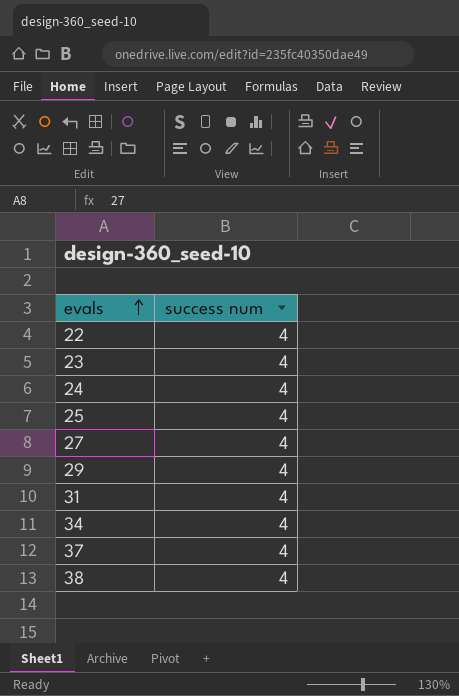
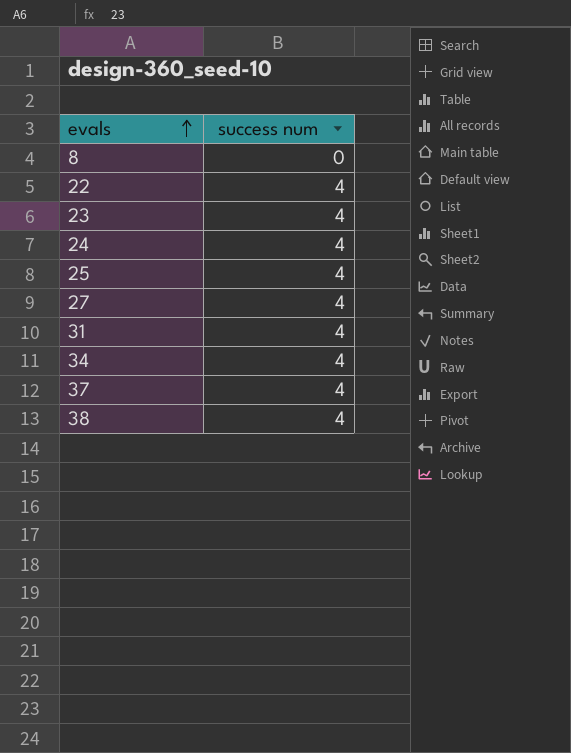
row 29: 4 -> none
row 8: none -> 0

